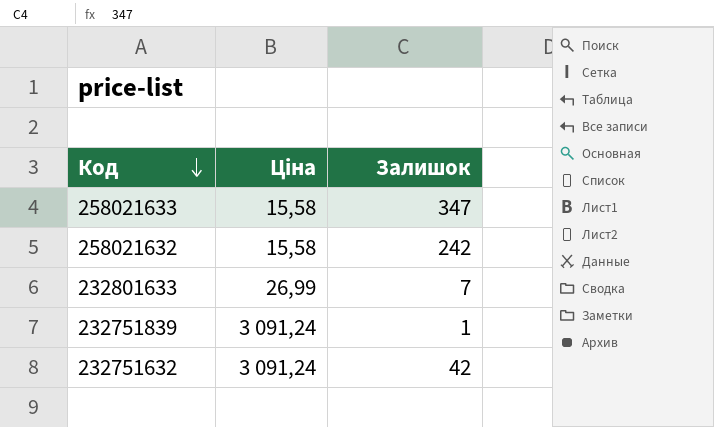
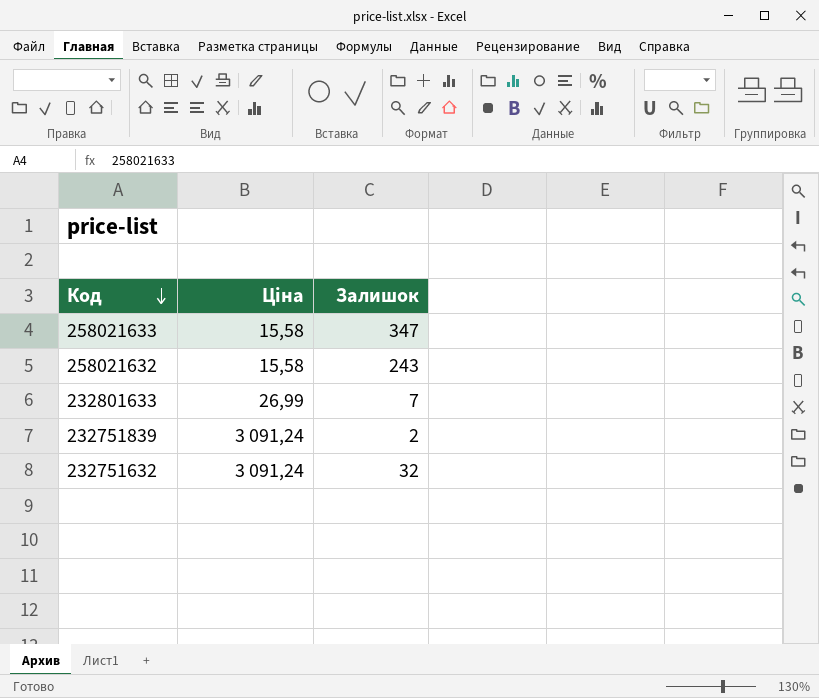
258021632 | Залишок: 242 -> 243
232751839 | Залишок: 1 -> 2
232751632 | Залишок: 42 -> 32

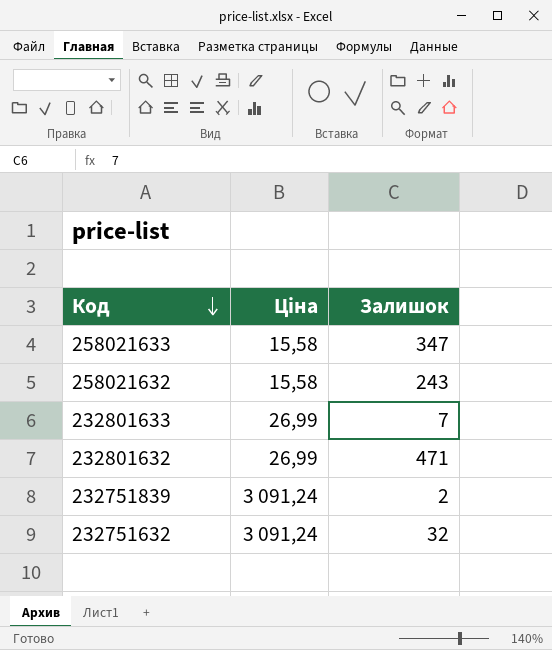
row 232801632: none -> 26,99 | 471

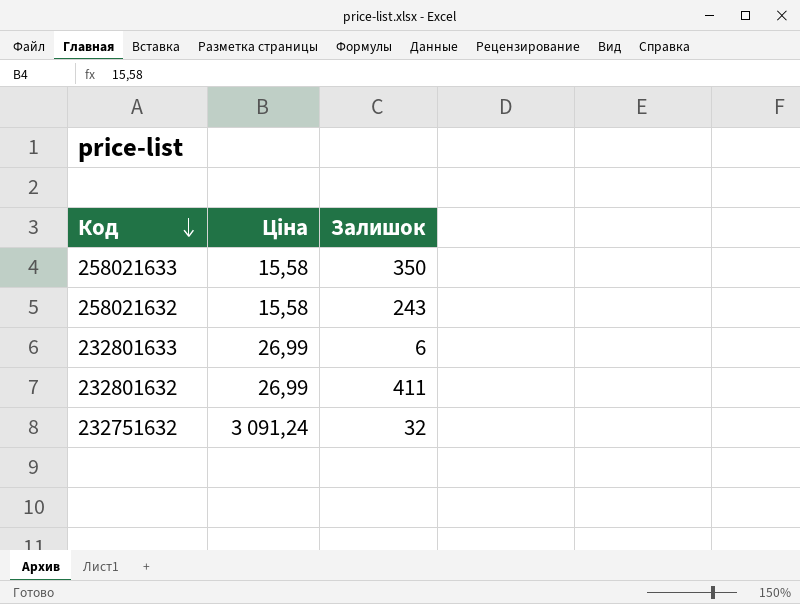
row 232751839: 3 091,24 | 2 -> none
258021633 | Залишок: 347 -> 350
232801633 | Залишок: 7 -> 6
232801632 | Залишок: 471 -> 411

